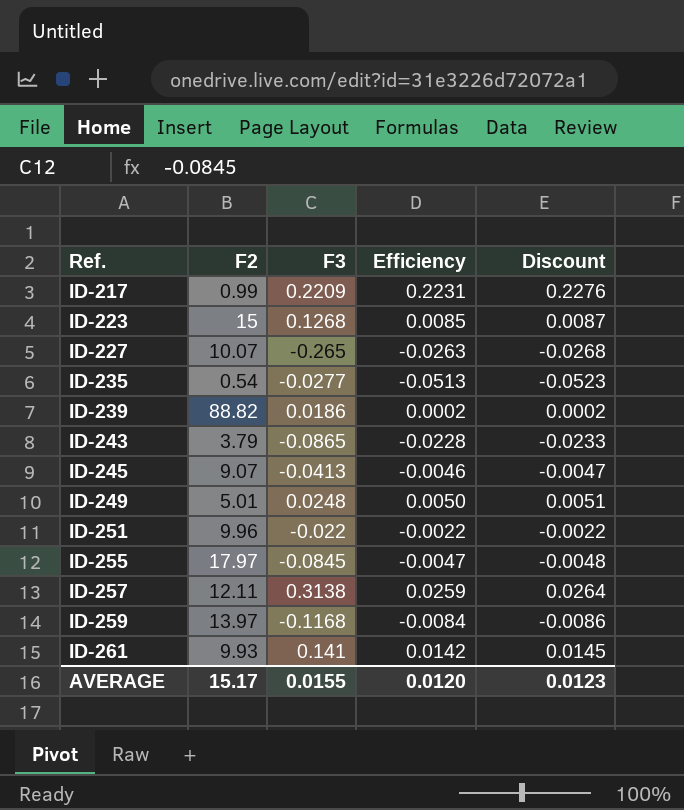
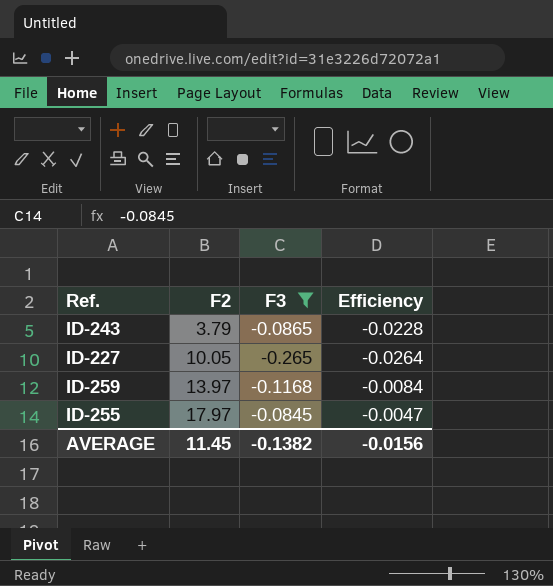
filter: none -> F3 <= -0.0845
row order: Ref. ascending -> F2 ascending
column Discount | formula: [Efficiency] * 1.02 -> none
ID-227 | F2: 10.07 -> 10.05
ID-227 | Efficiency: -0.0263 -> -0.0264
AVERAGE | F2: 15.17 -> 11.45
AVERAGE | F3: 0.0155 -> -0.1382
AVERAGE | Efficiency: 0.0120 -> -0.0156

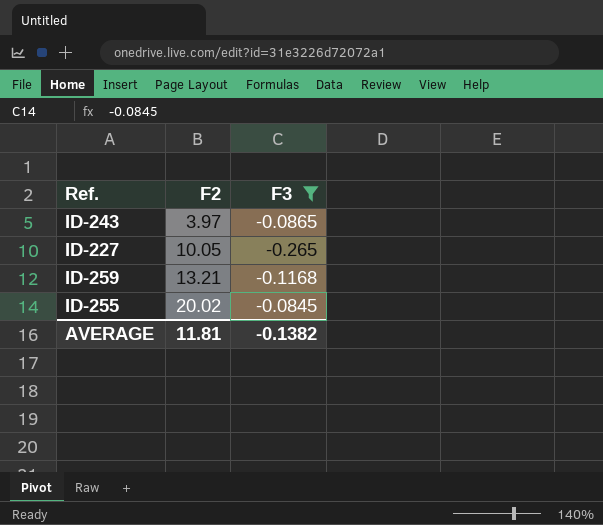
column Efficiency | formula: [F3] / [F2] -> none
ID-243 | F2: 3.79 -> 3.97
ID-259 | F2: 13.97 -> 13.21
ID-255 | F2: 17.97 -> 20.02
AVERAGE | F2: 11.45 -> 11.81

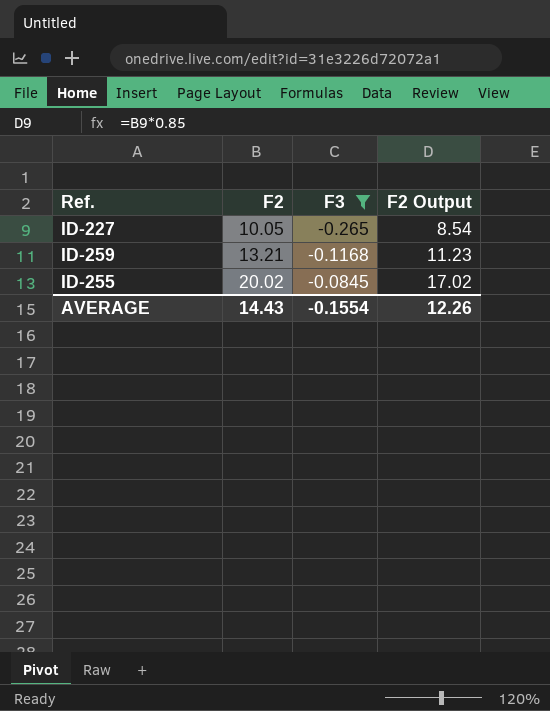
column F2 Output | formula: none -> [F2] * 0.85
row ID-243: 3.97 | -0.0865 -> none
AVERAGE | F2: 11.81 -> 14.43
AVERAGE | F3: -0.1382 -> -0.1554

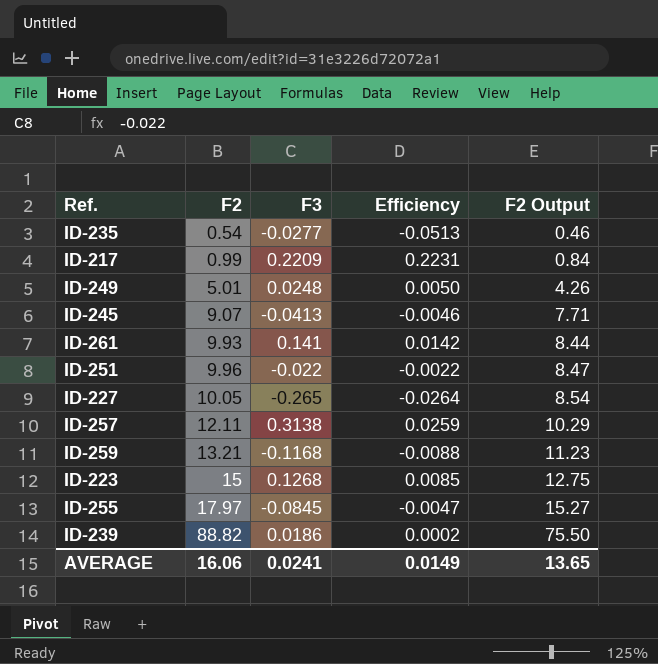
filter: F3 <= -0.0845 -> none
column Efficiency | formula: none -> [F3] / [F2]
ID-255 | F2: 20.02 -> 17.97
ID-255 | F2 Output: 17.02 -> 15.27
AVERAGE | F2: 14.43 -> 16.06
AVERAGE | F3: -0.1554 -> 0.0241
AVERAGE | F2 Output: 12.26 -> 13.65

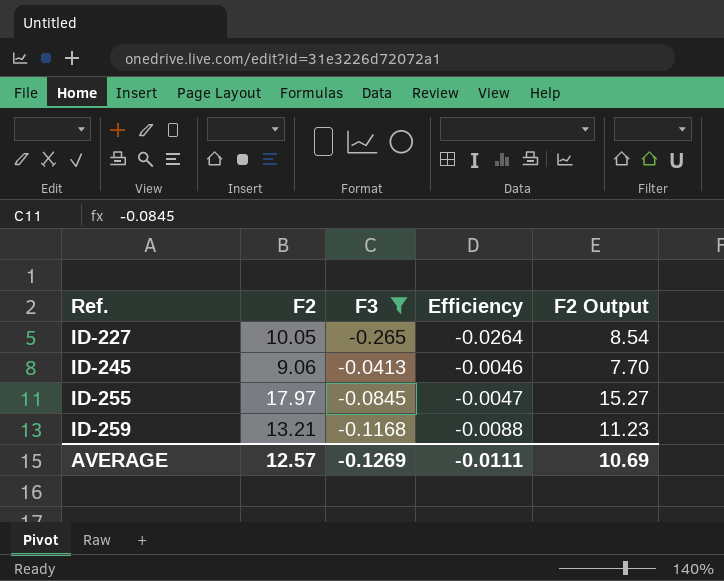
filter: none -> F3 <= -0.0413
row order: F2 ascending -> Ref. ascending
ID-245 | F2: 9.07 -> 9.06
ID-245 | F2 Output: 7.71 -> 7.70
AVERAGE | F2: 16.06 -> 12.57
AVERAGE | F3: 0.0241 -> -0.1269
AVERAGE | Efficiency: 0.0149 -> -0.0111
AVERAGE | F2 Output: 13.65 -> 10.69

